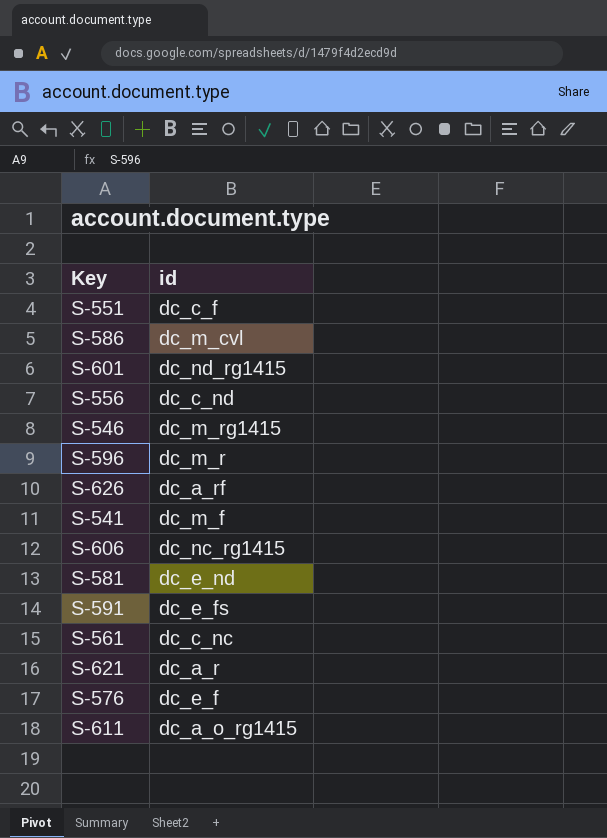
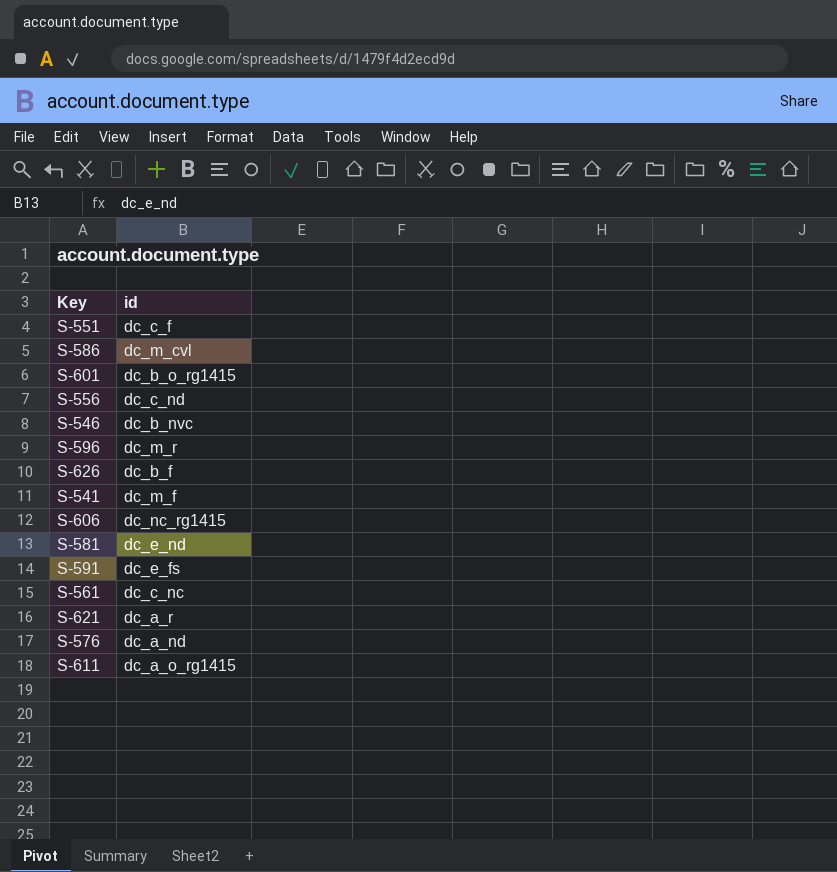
S-601 | id: dc_nd_rg1415 -> dc_b_o_rg1415
S-546 | id: dc_m_rg1415 -> dc_b_nvc
S-626 | id: dc_a_rf -> dc_b_f
S-576 | id: dc_e_f -> dc_a_nd

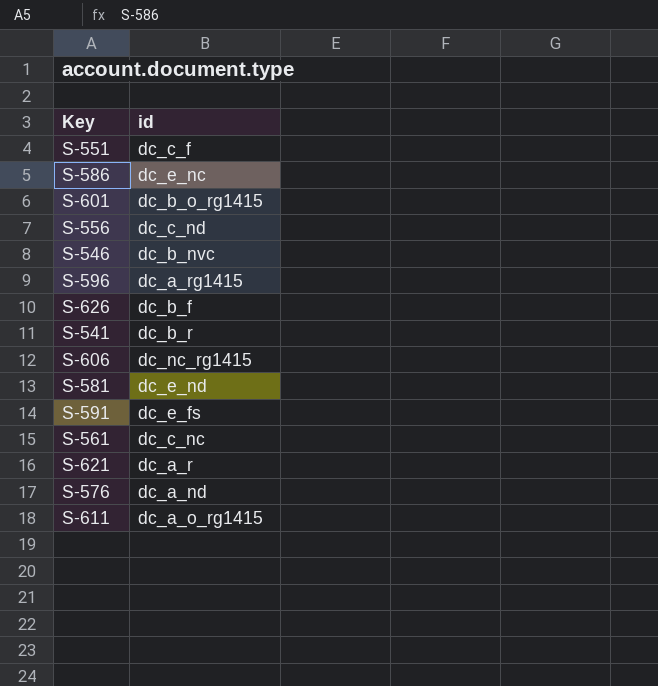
S-586 | id: dc_m_cvl -> dc_e_nc
S-596 | id: dc_m_r -> dc_a_rg1415
S-541 | id: dc_m_f -> dc_b_r

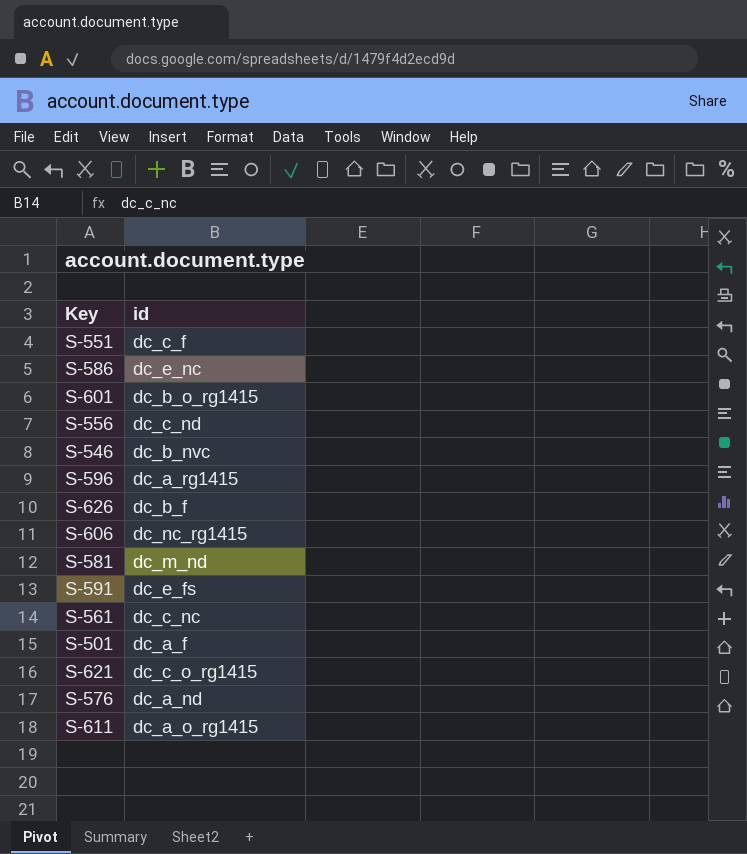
row S-541: dc_b_r -> none
S-581 | id: dc_e_nd -> dc_m_nd
row S-501: none -> dc_a_f
S-621 | id: dc_a_r -> dc_c_o_rg1415

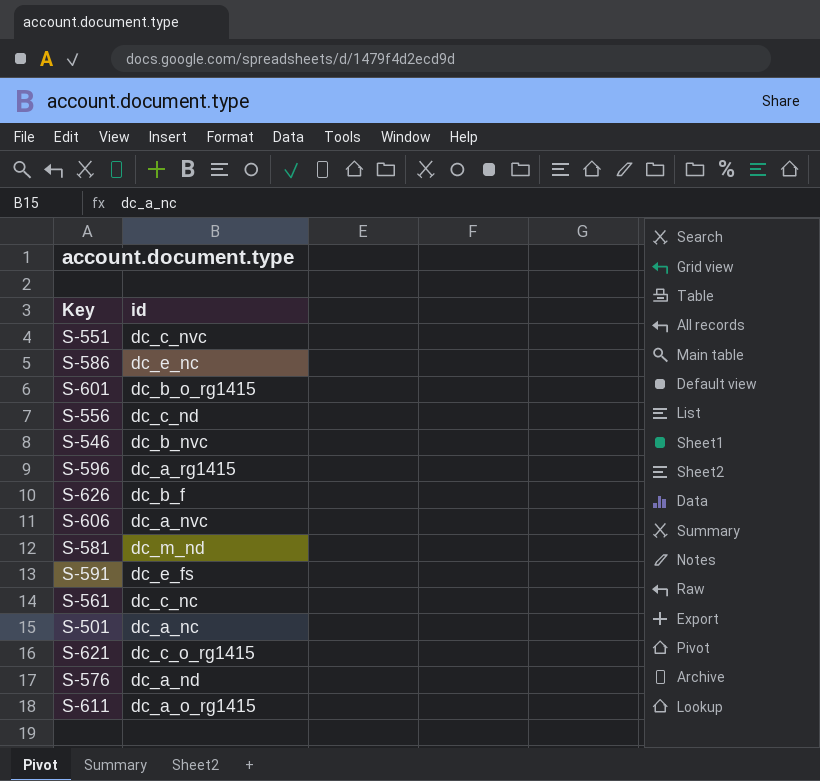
S-551 | id: dc_c_f -> dc_c_nvc
S-606 | id: dc_nc_rg1415 -> dc_a_nvc
S-501 | id: dc_a_f -> dc_a_nc

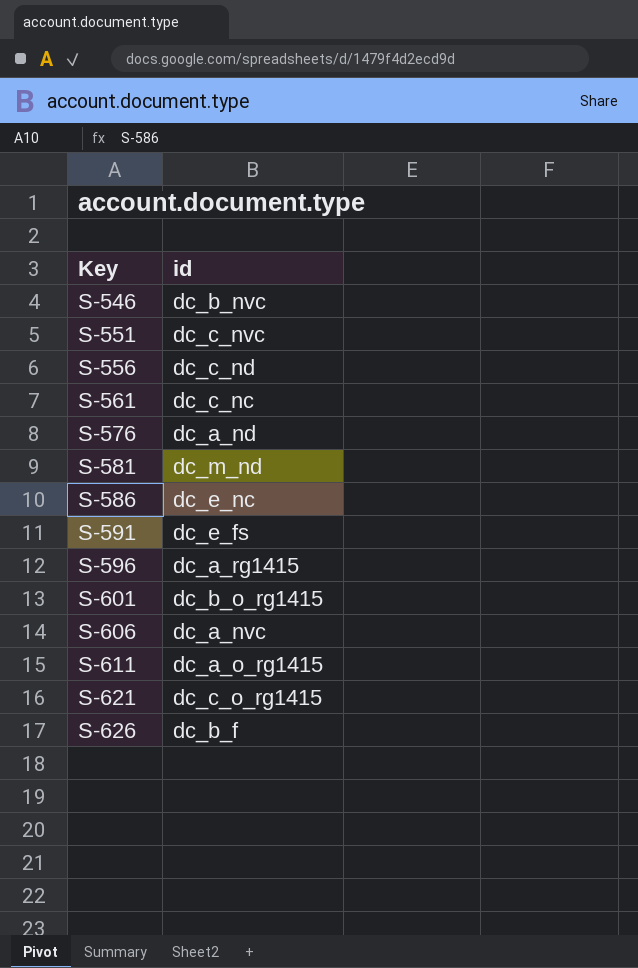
row order: none -> Key ascending
row S-501: dc_a_nc -> none

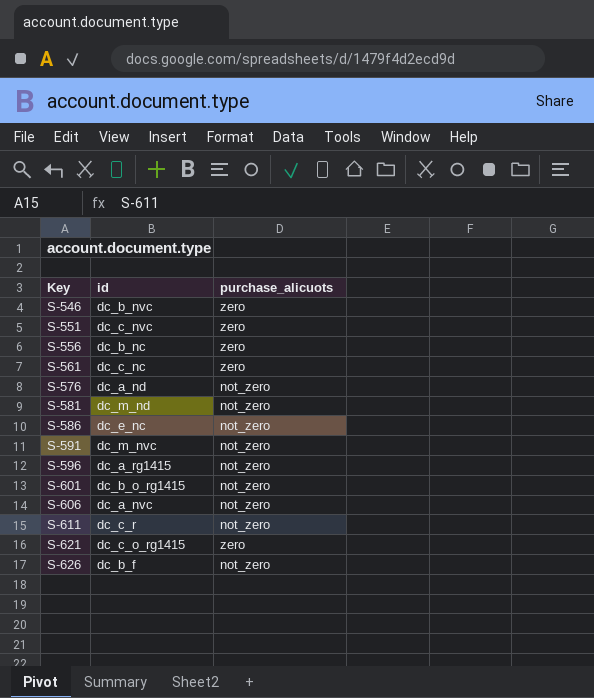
column purchase_alicuots | position: none -> 3
S-556 | id: dc_c_nd -> dc_b_nc
S-591 | id: dc_e_fs -> dc_m_nvc
S-611 | id: dc_a_o_rg1415 -> dc_c_r

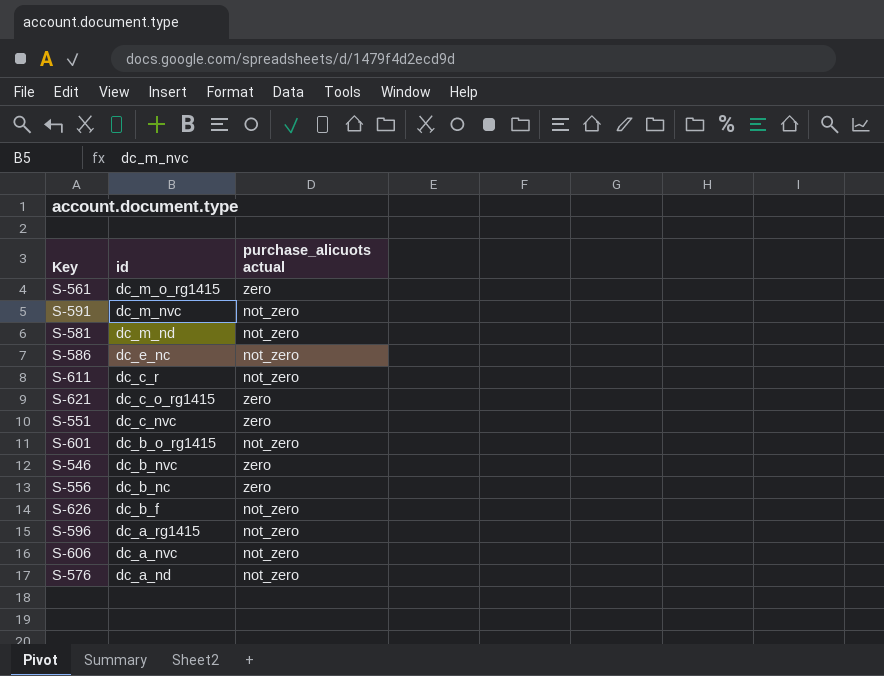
row order: Key ascending -> id descending
column name: purchase_alicuots -> purchase_alicuots actual
S-561 | id: dc_c_nc -> dc_m_o_rg1415

